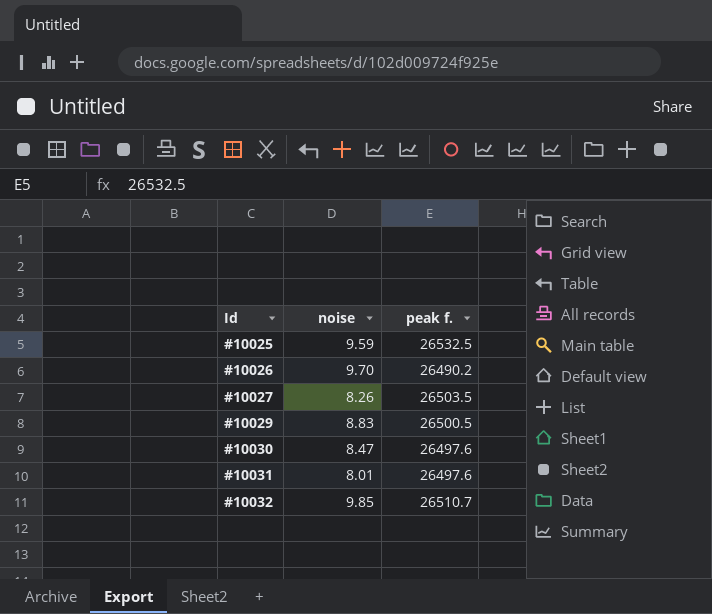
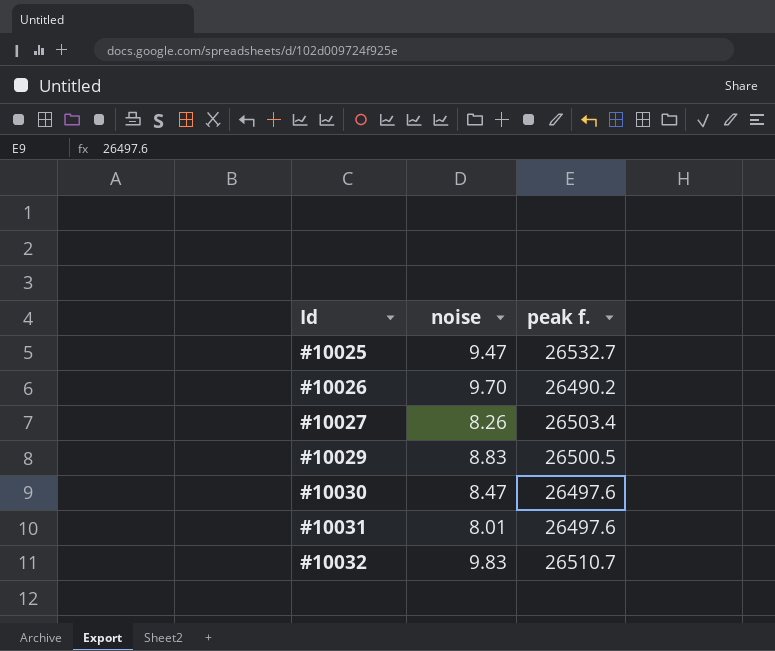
#10025 | noise: 9.59 -> 9.47
#10025 | peak f.: 26532.5 -> 26532.7
#10027 | peak f.: 26503.5 -> 26503.4
#10032 | noise: 9.85 -> 9.83

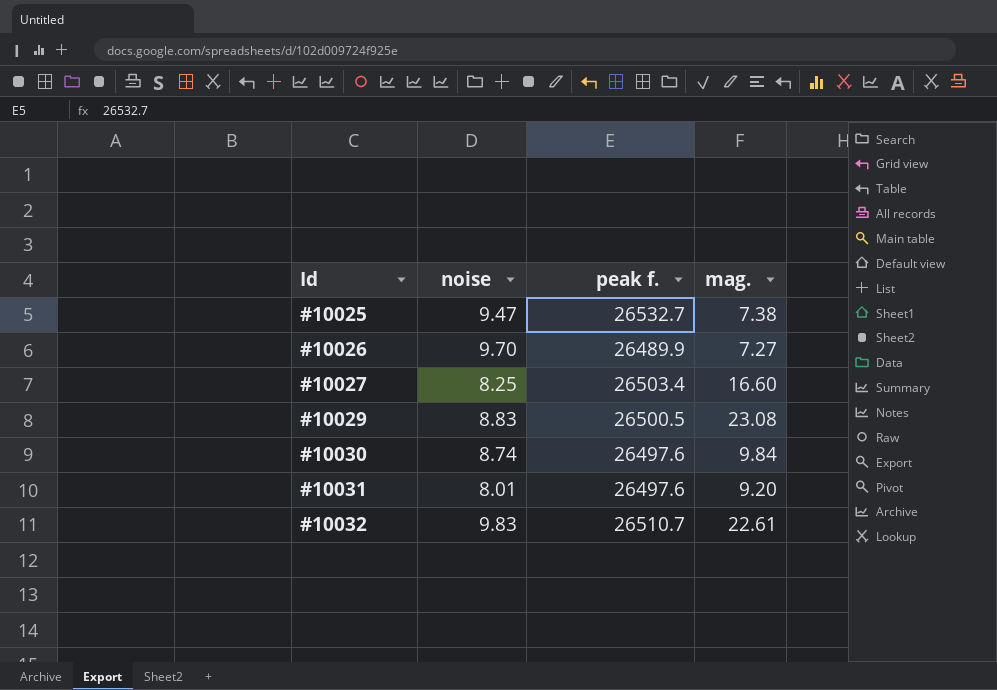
column mag. | position: none -> 4
#10026 | peak f.: 26490.2 -> 26489.9
#10027 | noise: 8.26 -> 8.25
#10030 | noise: 8.47 -> 8.74

